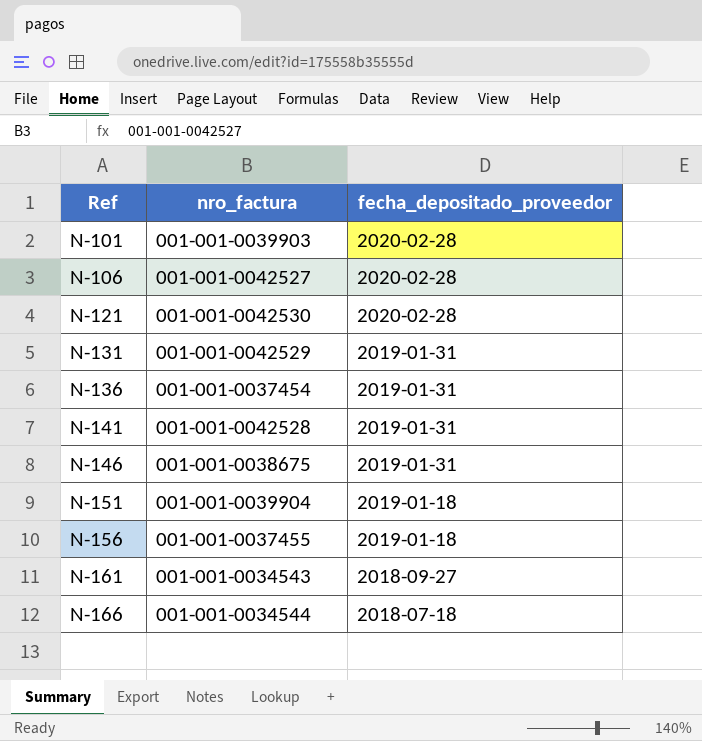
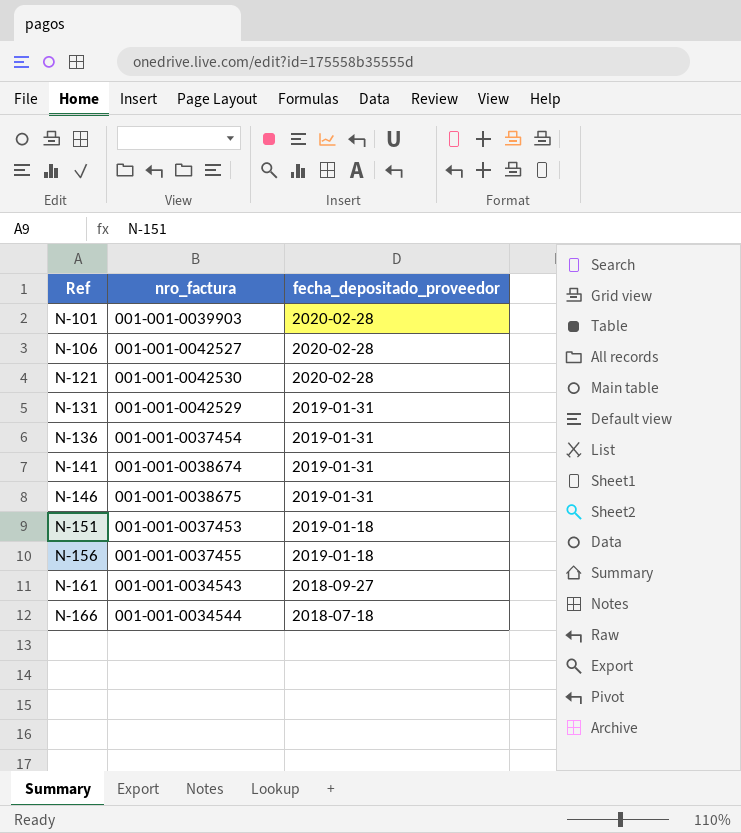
N-141 | nro_factura: 001-001-0042528 -> 001-001-0038674
N-151 | nro_factura: 001-001-0039904 -> 001-001-0037453

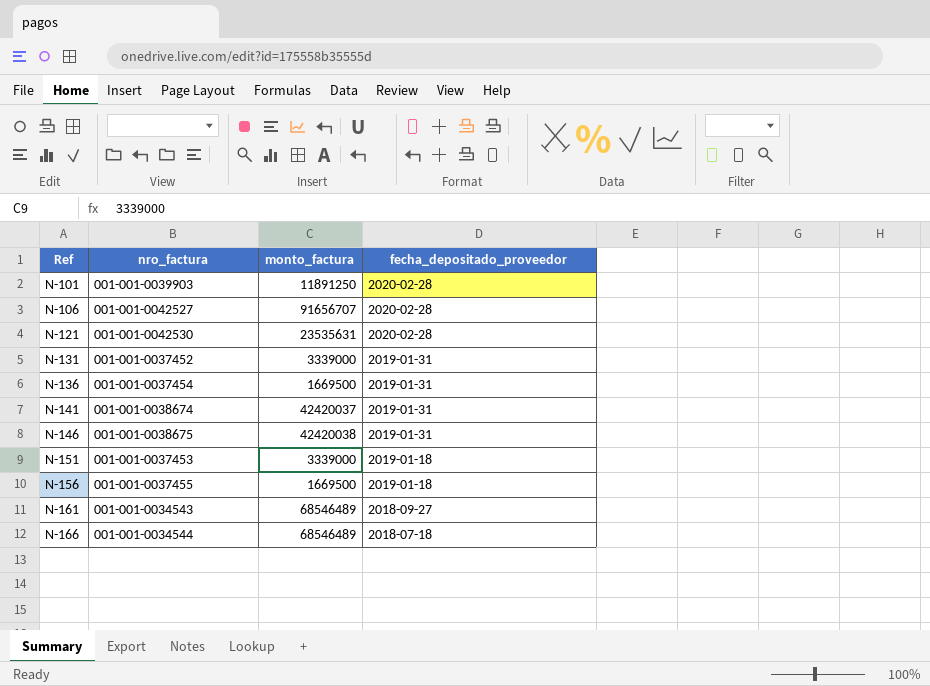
column monto_factura | position: none -> 3
N-131 | nro_factura: 001-001-0042529 -> 001-001-0037452

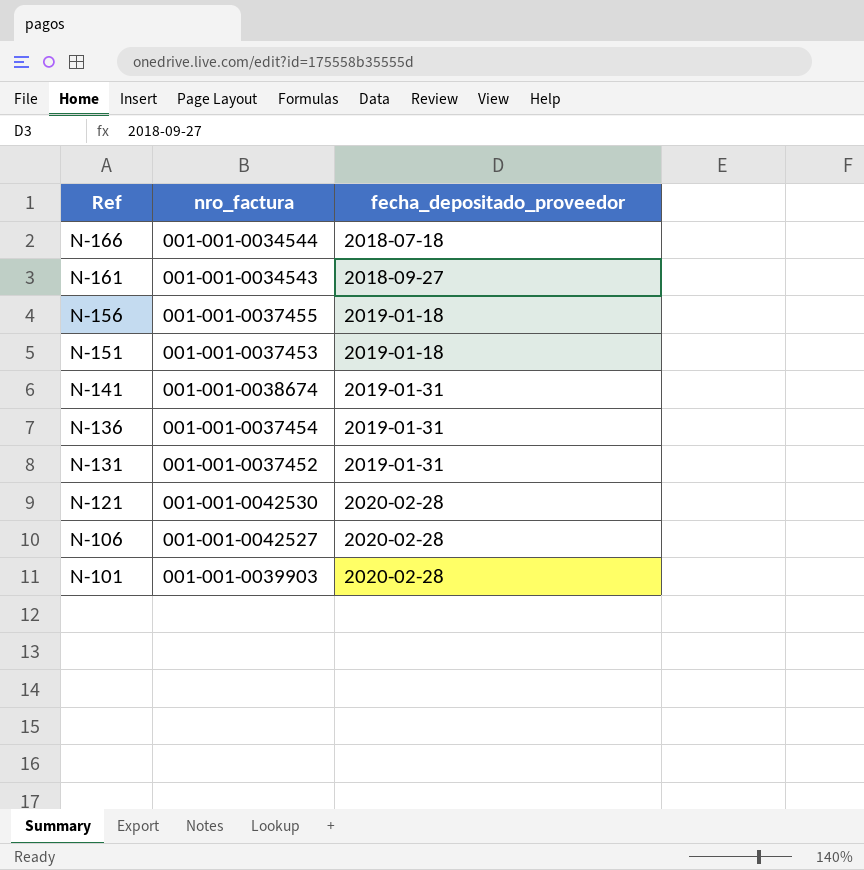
row order: Ref ascending -> Ref descending
column monto_factura | position: 3 -> none
row N-146: 001-001-0038675 | 42420038 | 2019-01-31 -> none

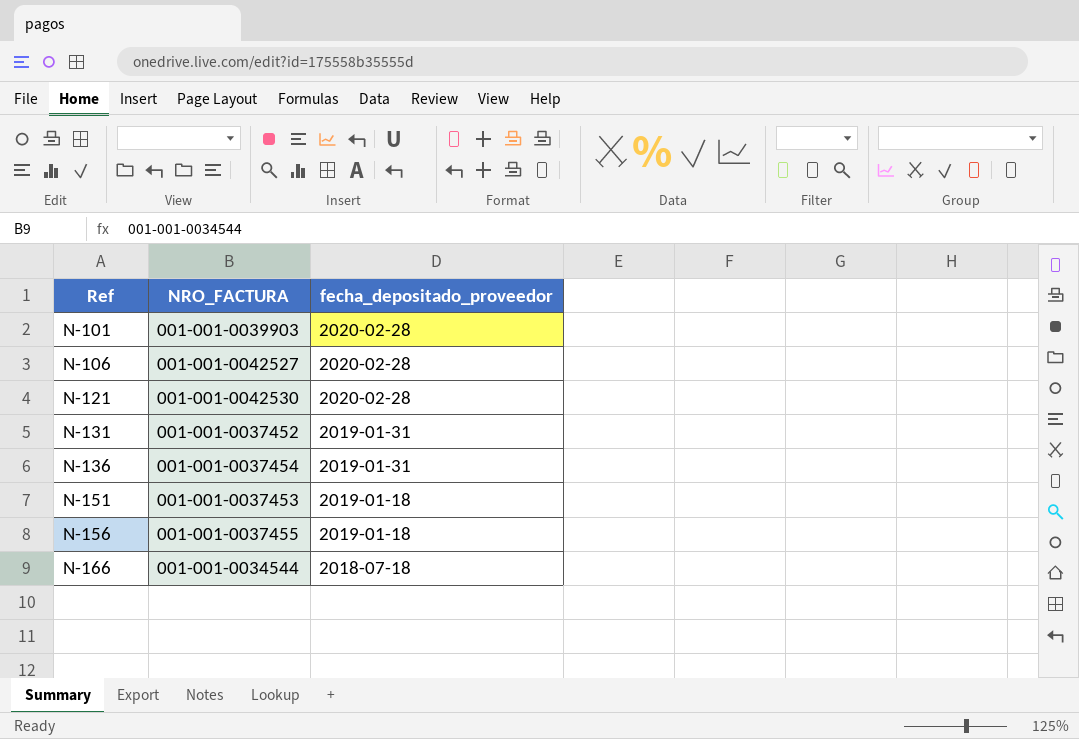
row order: Ref descending -> Ref ascending
column name: nro_factura -> NRO_FACTURA
row N-161: 001-001-0034543 | 2018-09-27 -> none
row N-141: 001-001-0038674 | 2019-01-31 -> none

